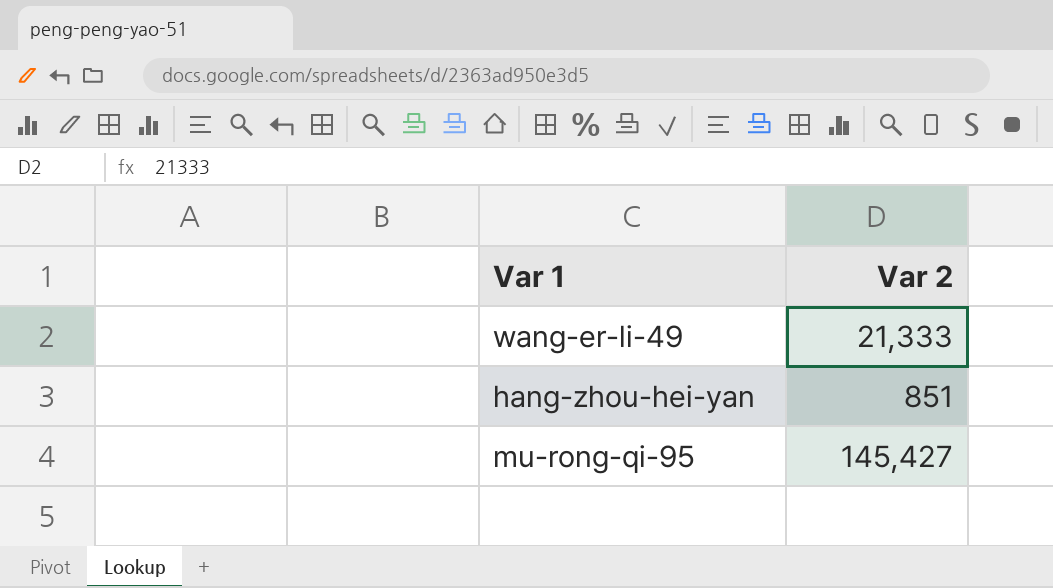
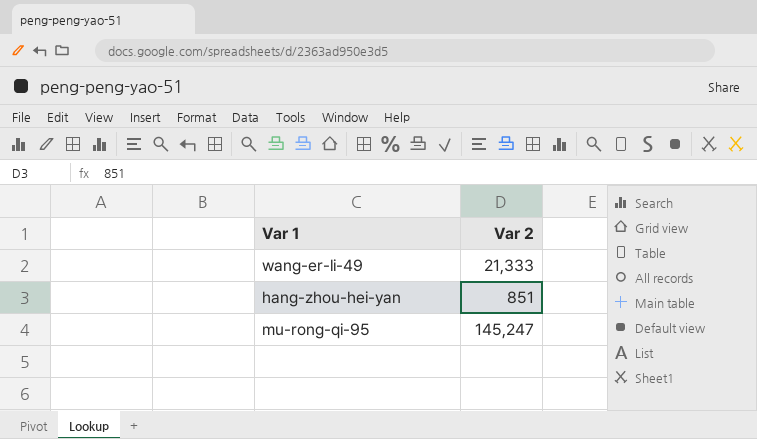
mu-rong-qi-95 | Var 2: 145,427 -> 145,247

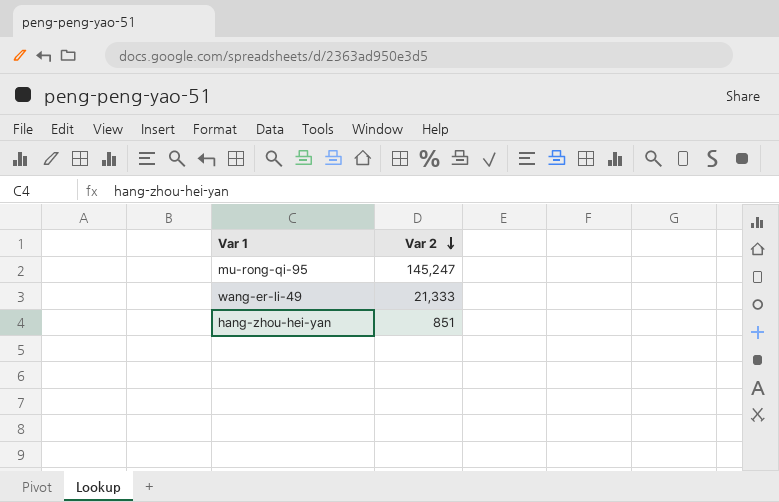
row order: none -> Var 2 descending

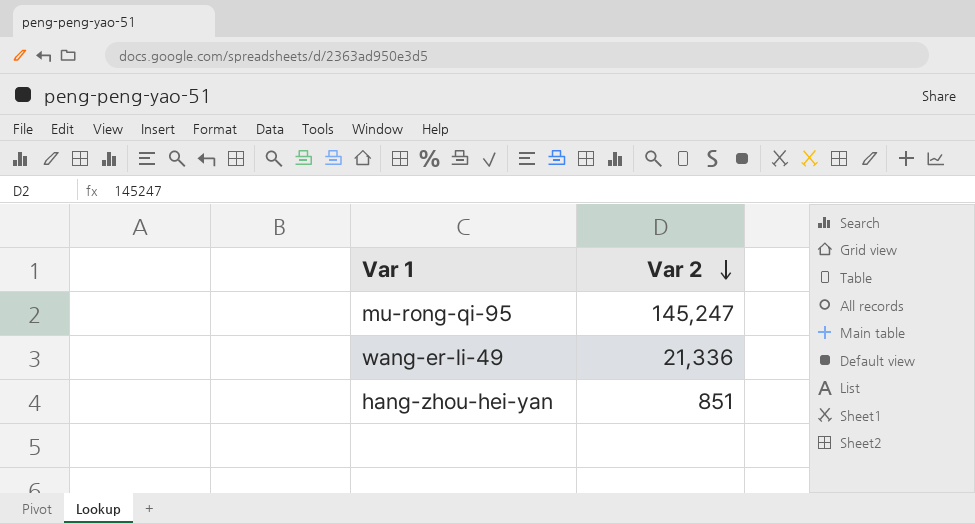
wang-er-li-49 | Var 2: 21,333 -> 21,336

